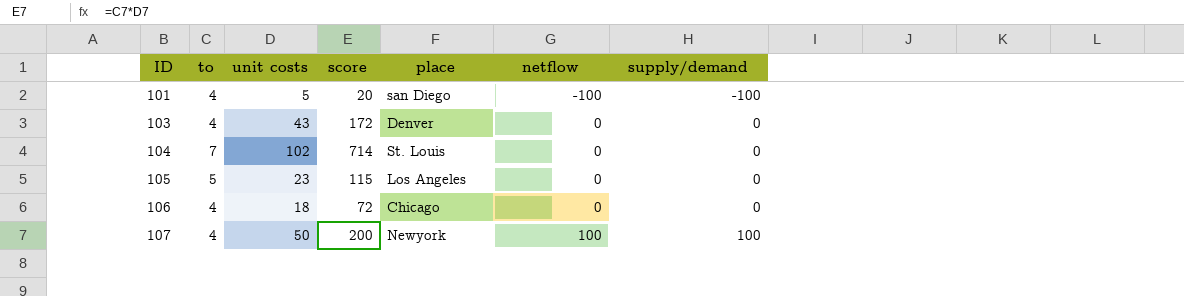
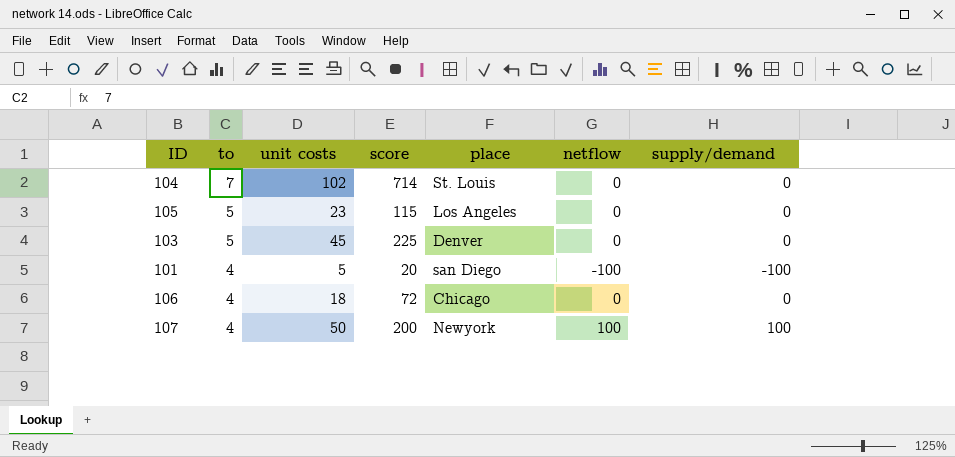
row order: ID ascending -> to descending
103 | to: 4 -> 5
103 | unit costs: 43 -> 45
103 | score: 172 -> 225

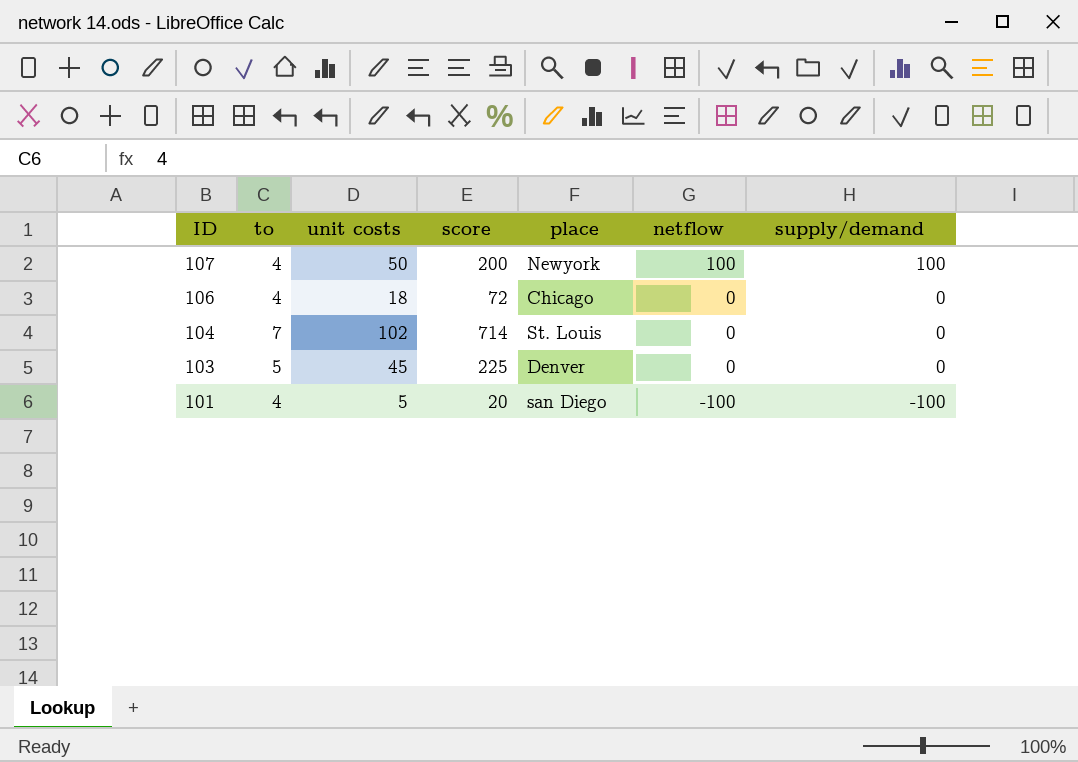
row order: to descending -> ID descending
row 105: 5 | 23 | 115 | Los Angeles | 0 | 0 -> none

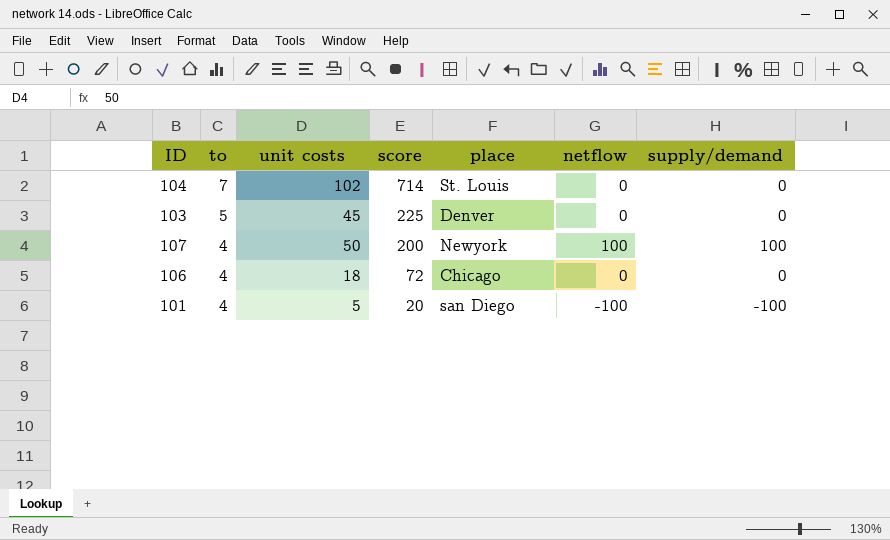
row order: ID descending -> to descending

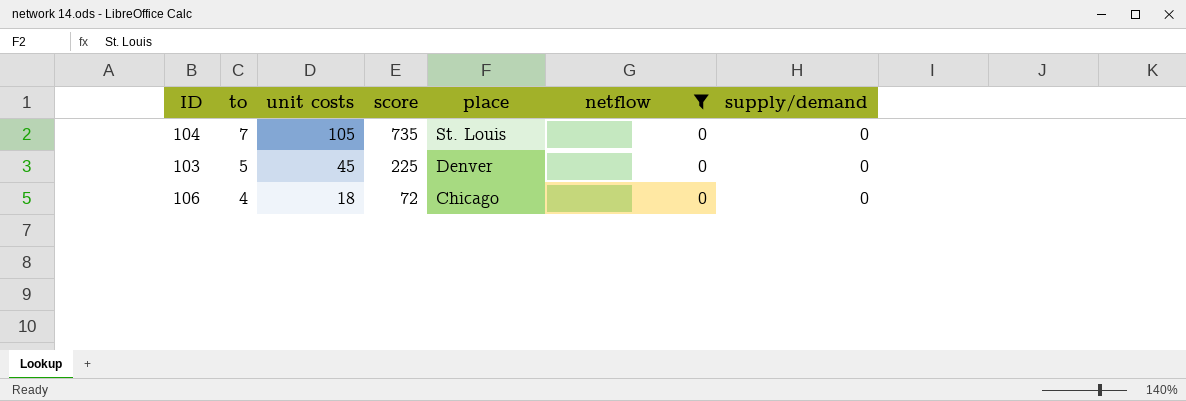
filter: none -> netflow = 0
104 | unit costs: 102 -> 105
104 | score: 714 -> 735

